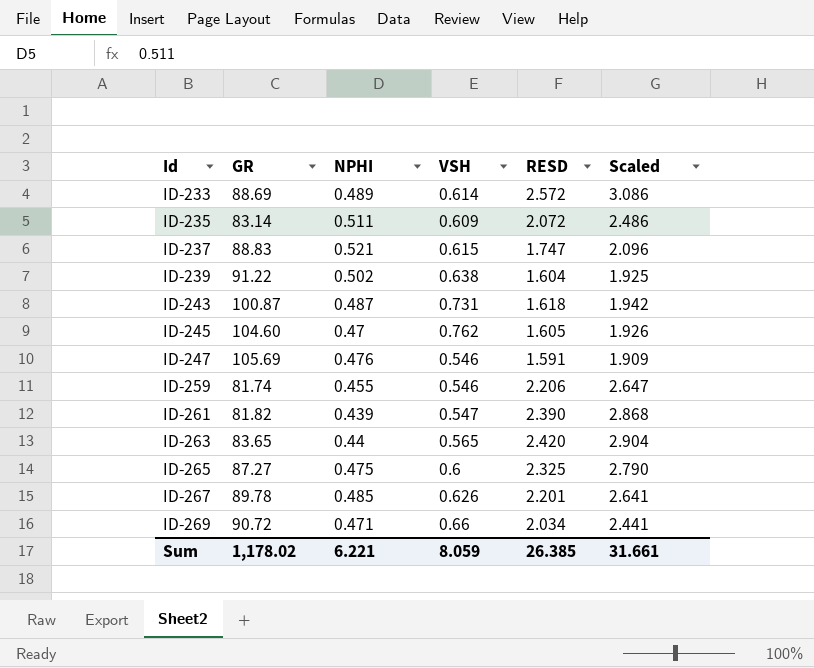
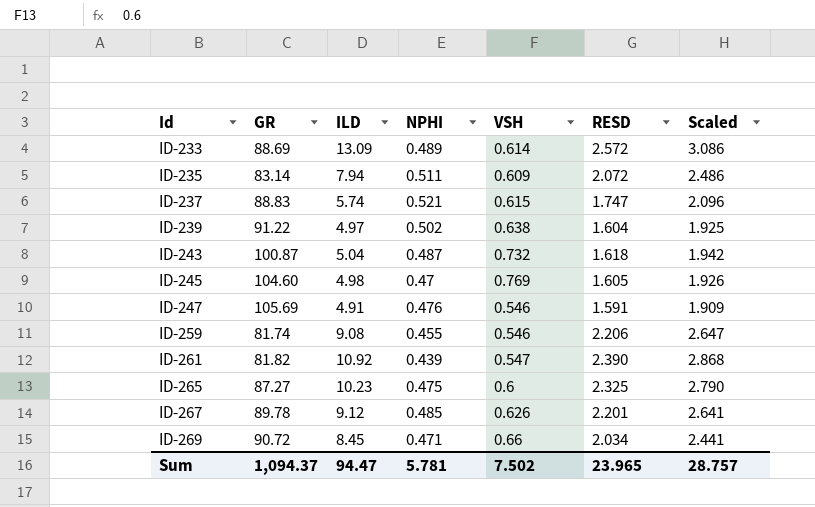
column ILD | position: none -> 3
row ID-263: 83.65 | 0.44 | 0.565 | 2.420 | 2.904 -> none
ID-243 | VSH: 0.731 -> 0.732
ID-245 | VSH: 0.762 -> 0.769
Sum | GR: 1,178.02 -> 1,094.37
Sum | NPHI: 6.221 -> 5.781
Sum | VSH: 8.059 -> 7.502
Sum | RESD: 26.385 -> 23.965
Sum | Scaled: 31.661 -> 28.757

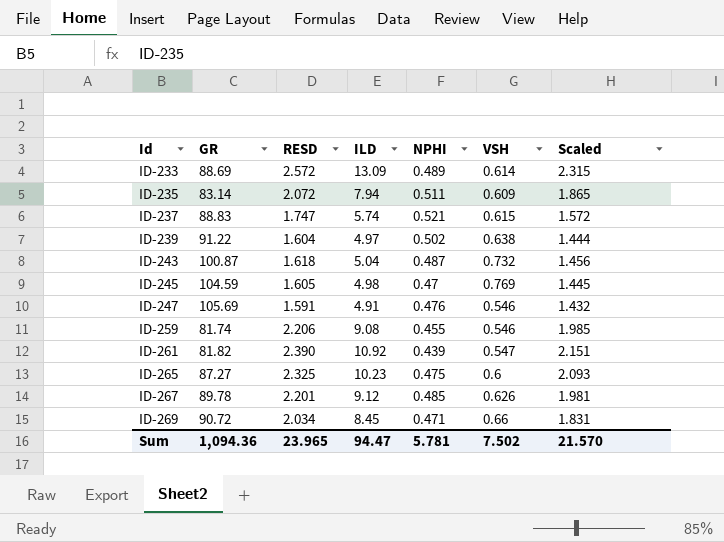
column RESD | position: 6 -> 3
column Scaled | formula: [RESD] * 1.2 -> [RESD] * 0.9
ID-245 | GR: 104.60 -> 104.59
Sum | GR: 1,094.37 -> 1,094.36
Sum | Scaled: 28.757 -> 21.570

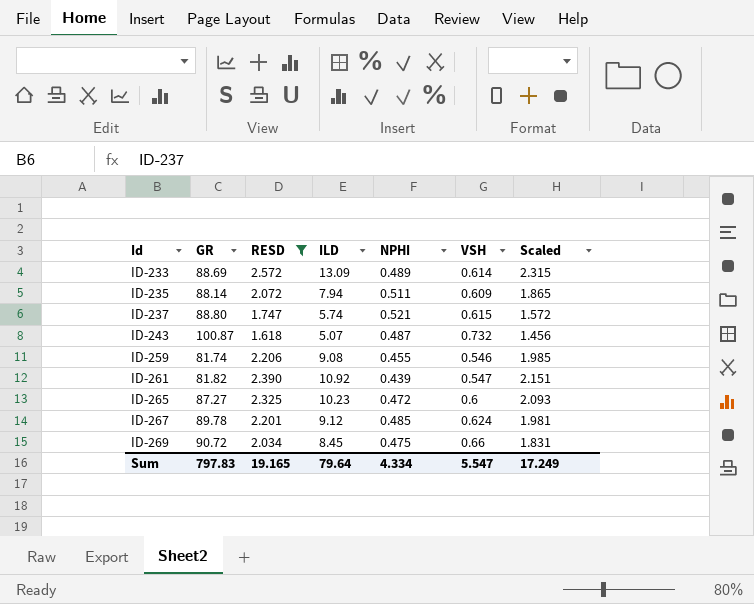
filter: none -> RESD >= 1.618
ID-235 | GR: 83.14 -> 88.14
ID-237 | GR: 88.83 -> 88.80
ID-243 | ILD: 5.04 -> 5.07
ID-265 | NPHI: 0.475 -> 0.472
ID-267 | VSH: 0.626 -> 0.624
ID-269 | NPHI: 0.471 -> 0.475
Sum | GR: 1,094.36 -> 797.83
Sum | RESD: 23.965 -> 19.165
Sum | ILD: 94.47 -> 79.64
Sum | NPHI: 5.781 -> 4.334
Sum | VSH: 7.502 -> 5.547
Sum | Scaled: 21.570 -> 17.249

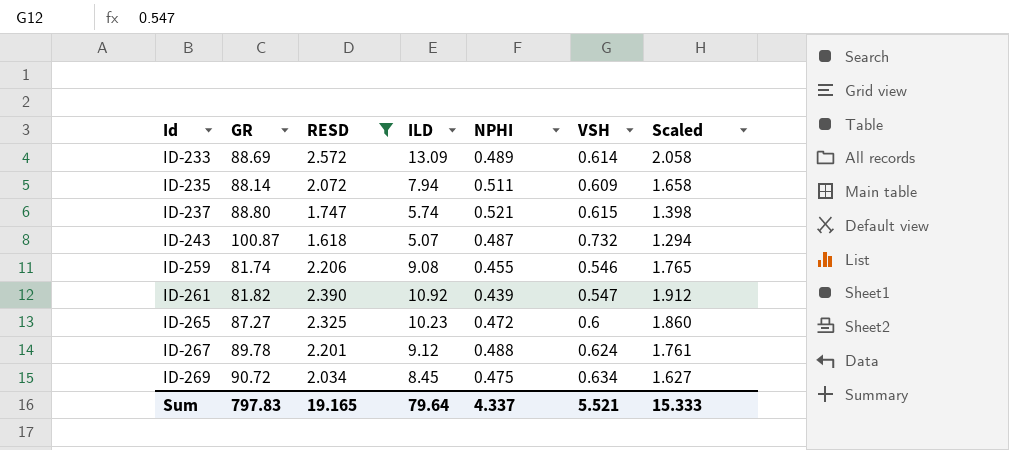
column Scaled | formula: [RESD] * 0.9 -> [RESD] * 0.8
ID-267 | NPHI: 0.485 -> 0.488
ID-269 | VSH: 0.66 -> 0.634
Sum | NPHI: 4.334 -> 4.337
Sum | VSH: 5.547 -> 5.521
Sum | Scaled: 17.249 -> 15.333

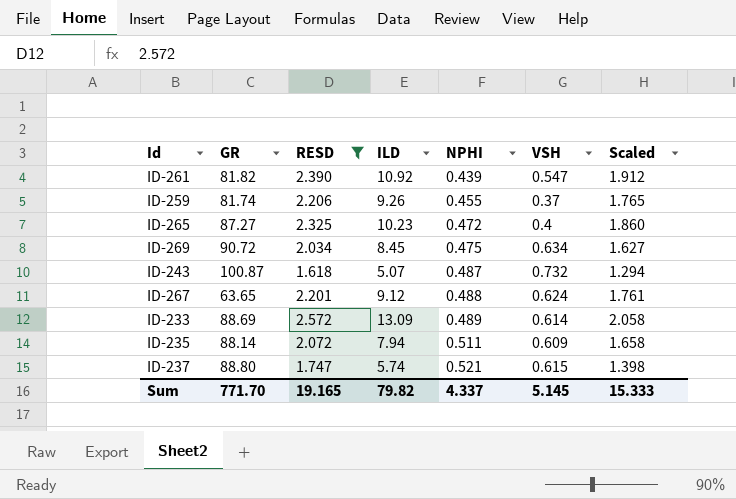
row order: Id ascending -> NPHI ascending
ID-259 | ILD: 9.08 -> 9.26
ID-259 | VSH: 0.546 -> 0.37
ID-265 | VSH: 0.6 -> 0.4
ID-267 | GR: 89.78 -> 63.65
Sum | GR: 797.83 -> 771.70
Sum | ILD: 79.64 -> 79.82
Sum | VSH: 5.521 -> 5.145

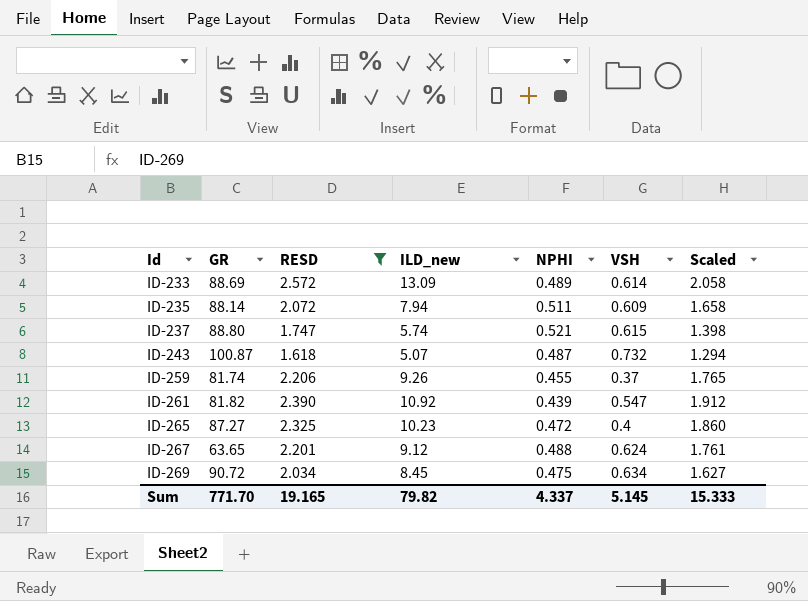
row order: NPHI ascending -> Id ascending
column name: ILD -> ILD_new

